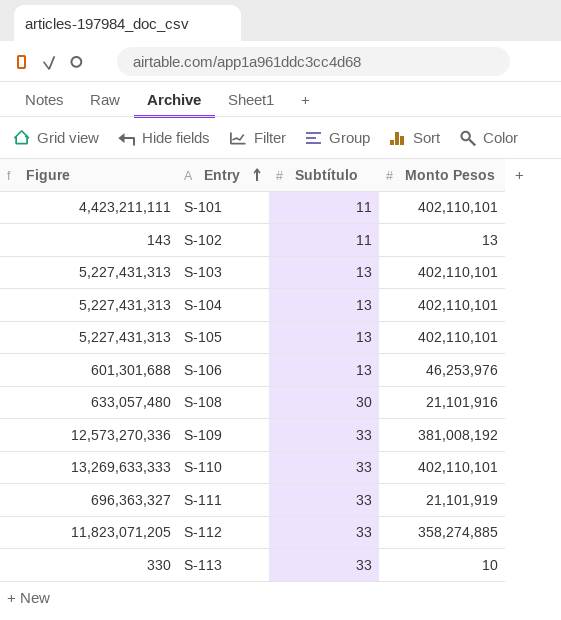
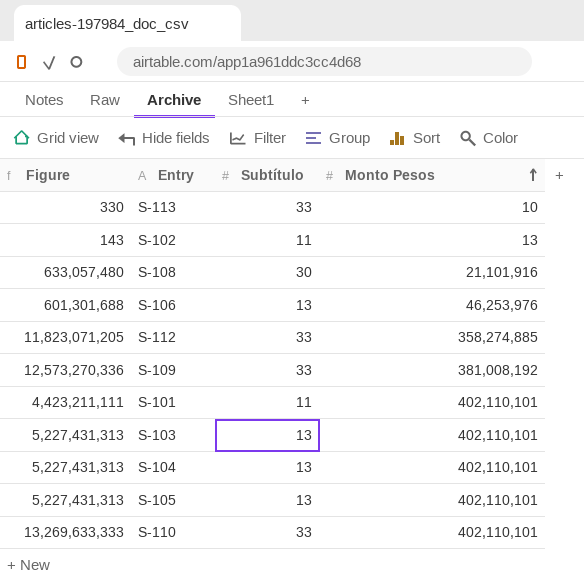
row order: Entry ascending -> Monto Pesos ascending
row S-111: 696,363,327 | 33 | 21,101,919 -> none

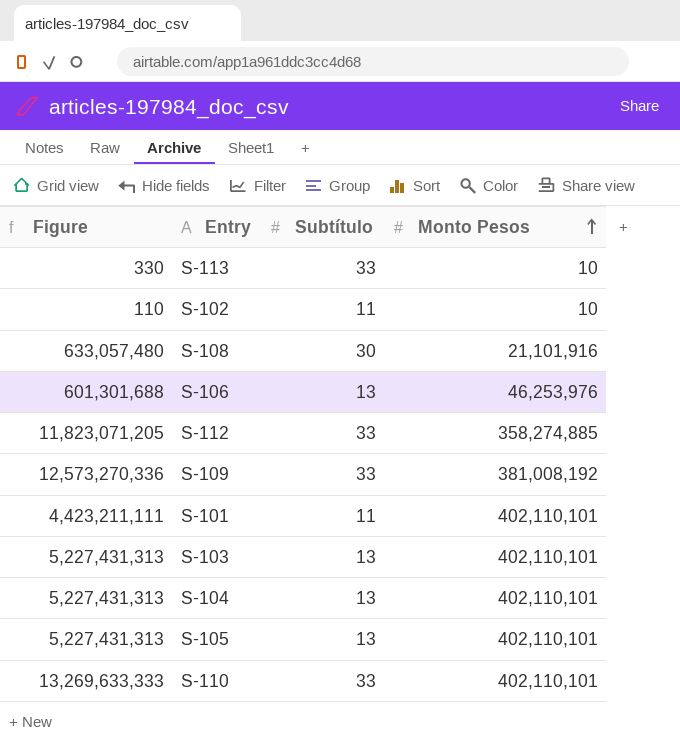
S-102 | Figure: 143 -> 110
S-102 | Monto Pesos: 13 -> 10

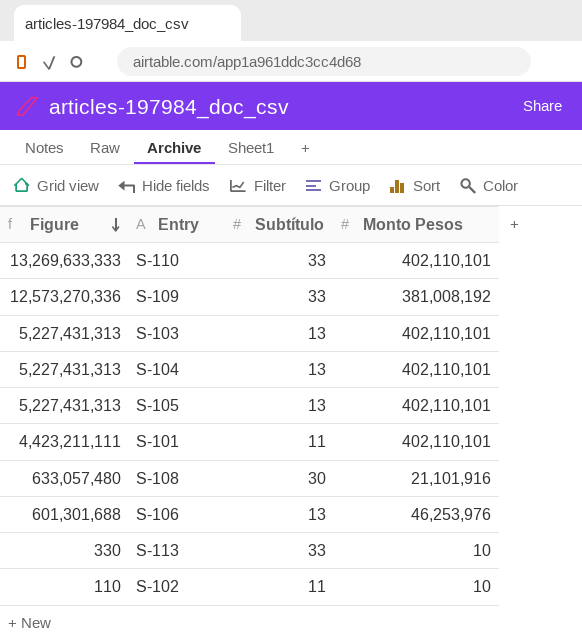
row order: Monto Pesos ascending -> Figure descending
row S-112: 11,823,071,205 | 33 | 358,274,885 -> none

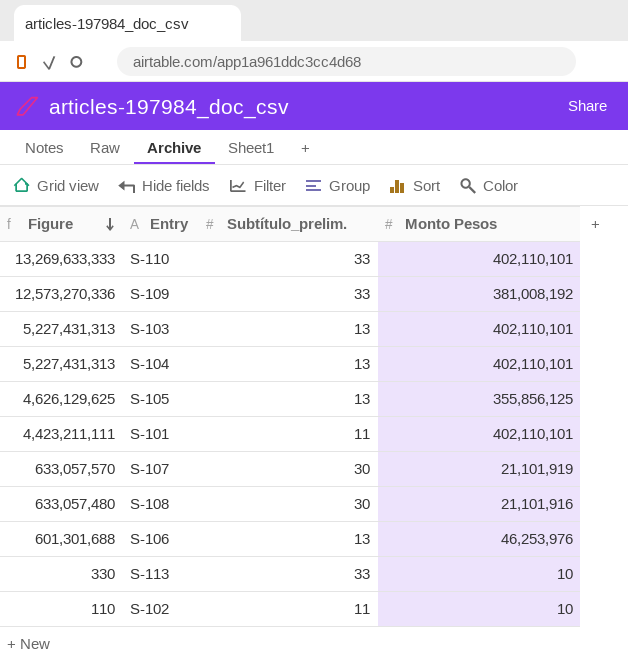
column name: Subtítulo -> Subtítulo_prelim.
S-105 | Figure: 5,227,431,313 -> 4,626,129,625
S-105 | Monto Pesos: 402,110,101 -> 355,856,125
row S-107: none -> 633,057,570 | 30 | 21,101,919

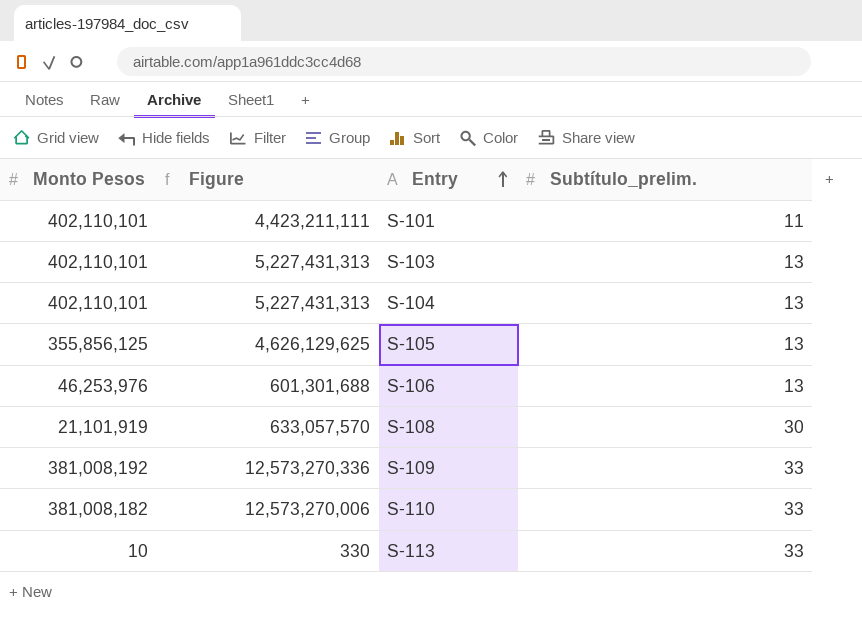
row order: Figure descending -> Entry ascending
column Monto Pesos | position: 4 -> 1
row S-107: 633,057,570 | 30 | 21,101,919 -> none
row S-102: 110 | 11 | 10 -> none
S-108 | Monto Pesos: 21,101,916 -> 21,101,919
S-108 | Figure: 633,057,480 -> 633,057,570
S-110 | Monto Pesos: 402,110,101 -> 381,008,182
S-110 | Figure: 13,269,633,333 -> 12,573,270,006

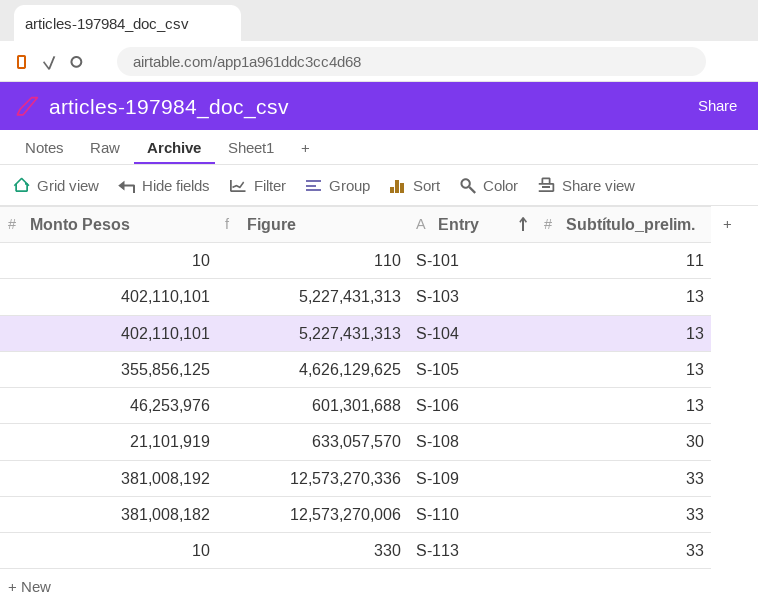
S-101 | Monto Pesos: 402,110,101 -> 10
S-101 | Figure: 4,423,211,111 -> 110

